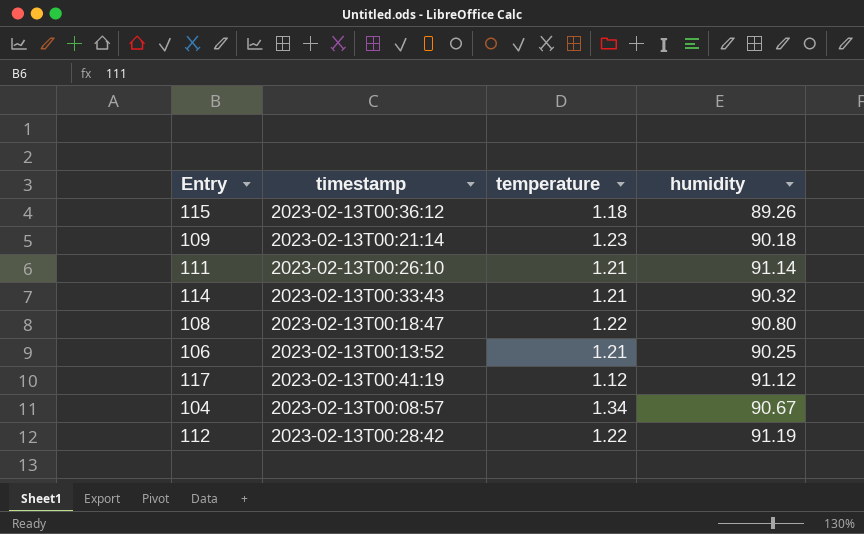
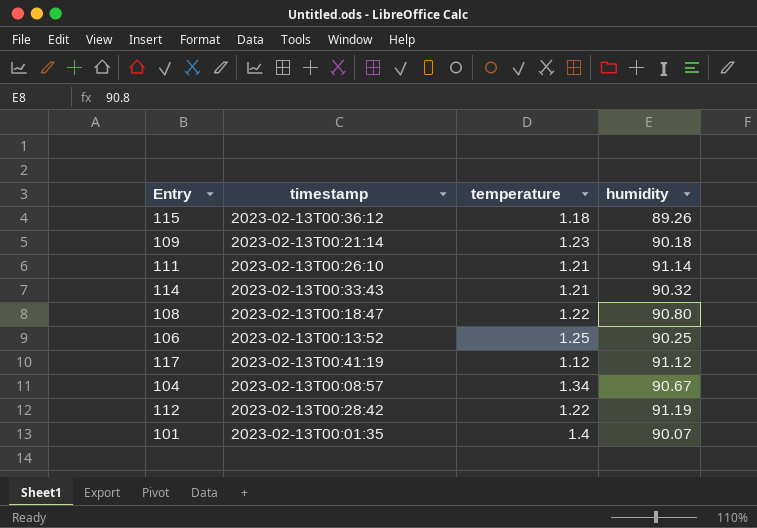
106 | temperature: 1.21 -> 1.25
row 101: none -> 2023-02-13T00:01:35 | 1.4 | 90.07

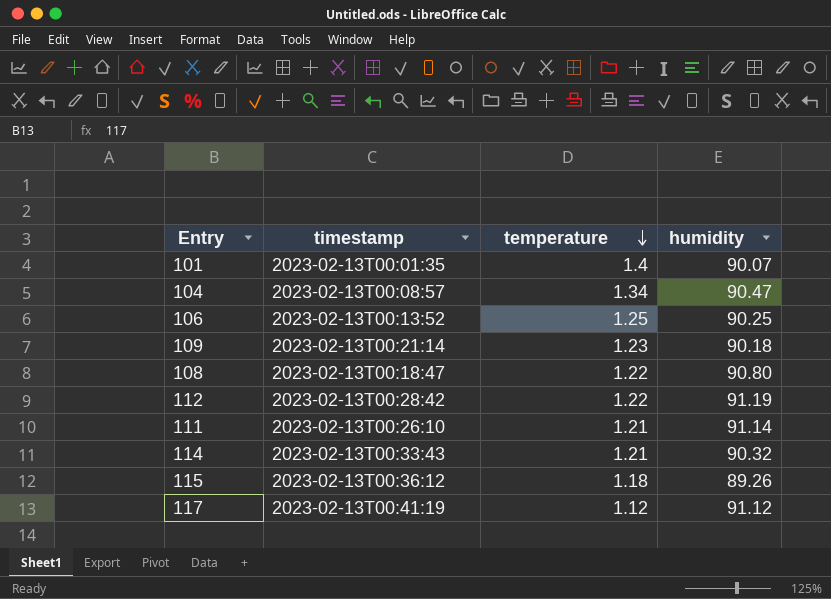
row order: none -> temperature descending
104 | humidity: 90.67 -> 90.47

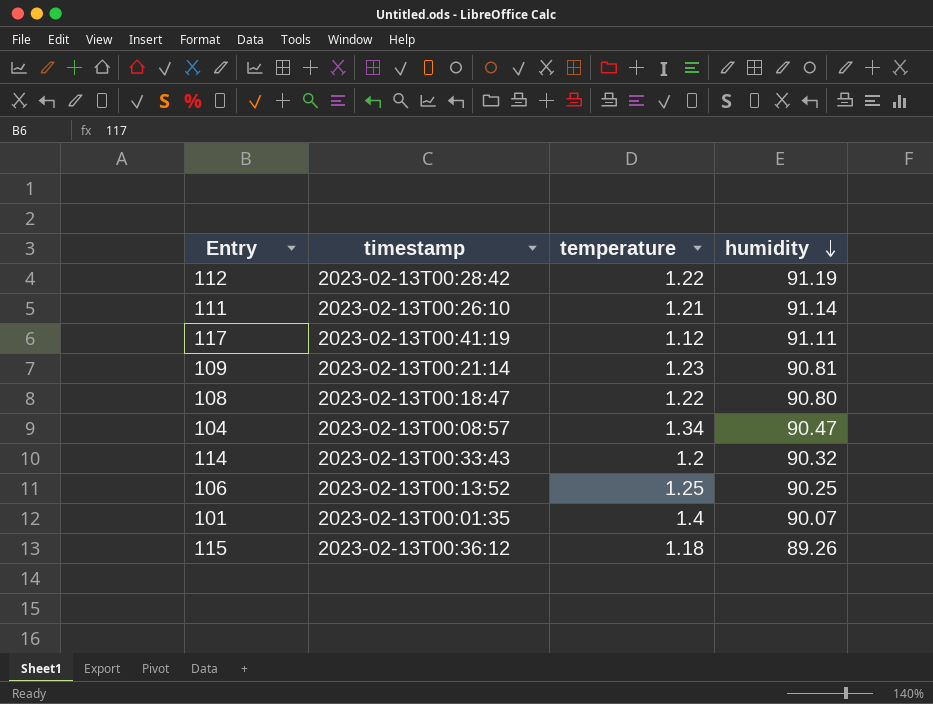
row order: temperature descending -> humidity descending
117 | humidity: 91.12 -> 91.11
109 | humidity: 90.18 -> 90.81
114 | temperature: 1.21 -> 1.2

